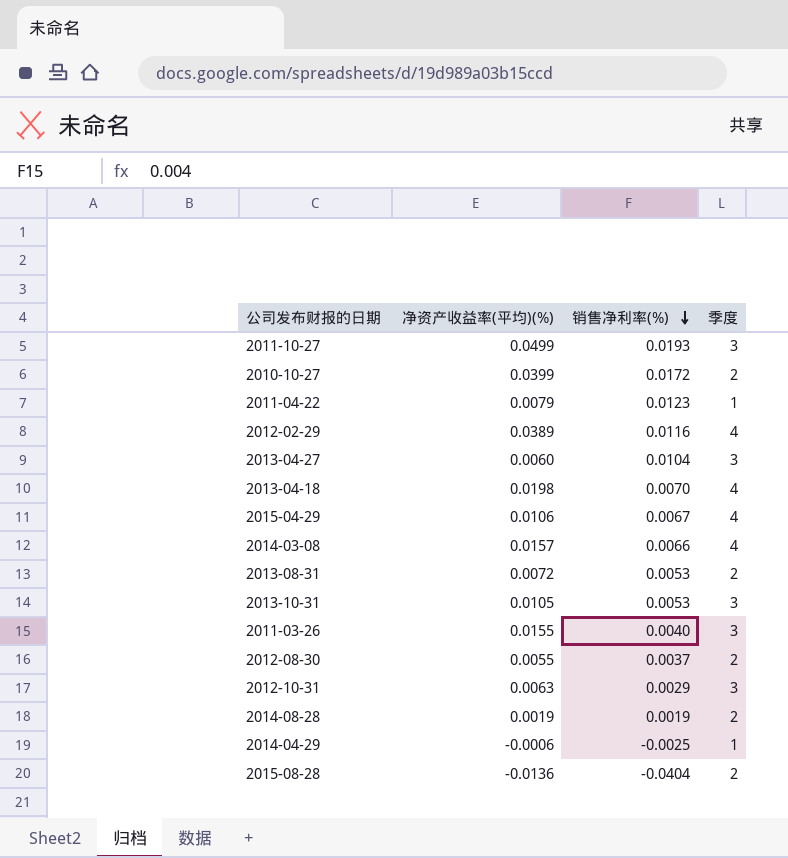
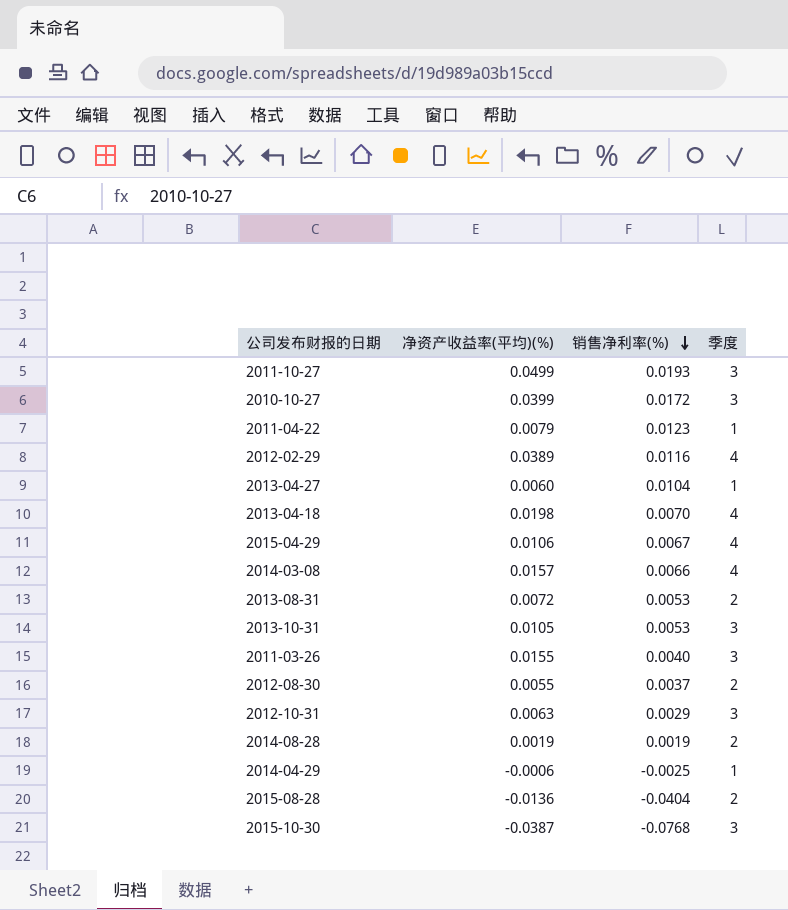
2010-10-27 | 季度: 2 -> 3
2013-04-27 | 季度: 3 -> 1
row 2015-10-30: none -> -0.0387 | -0.0768 | 3

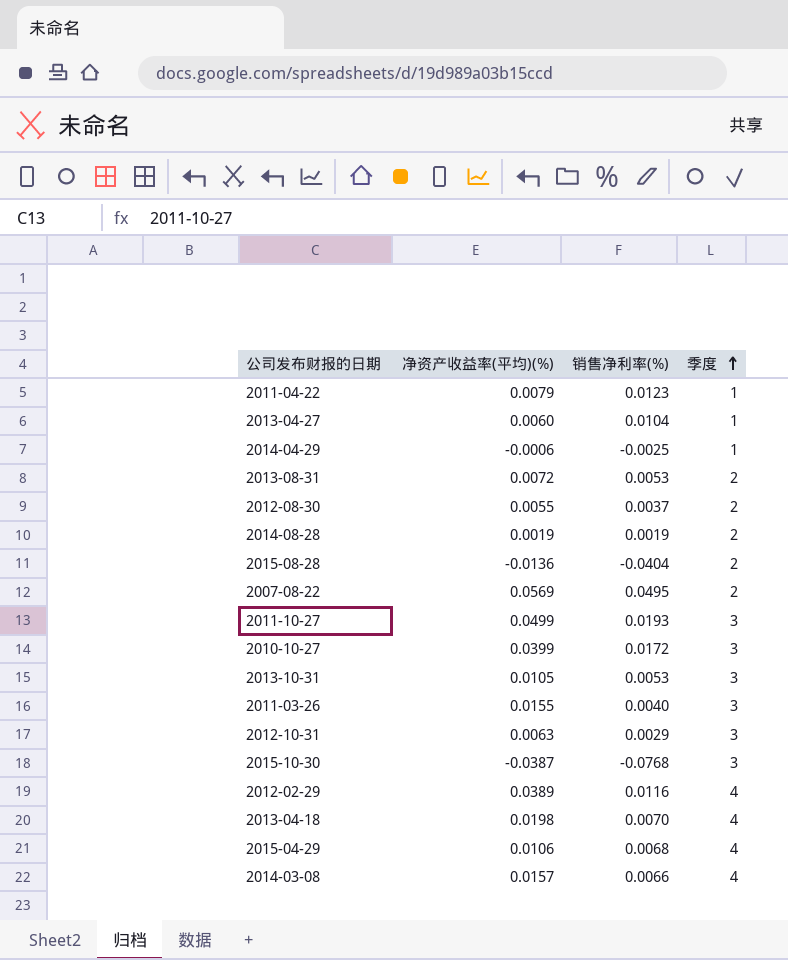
row order: 销售净利率(%) descending -> 季度 ascending
row 2007-08-22: none -> 0.0569 | 0.0495 | 2
2015-04-29 | 销售净利率(%): 0.0067 -> 0.0068

